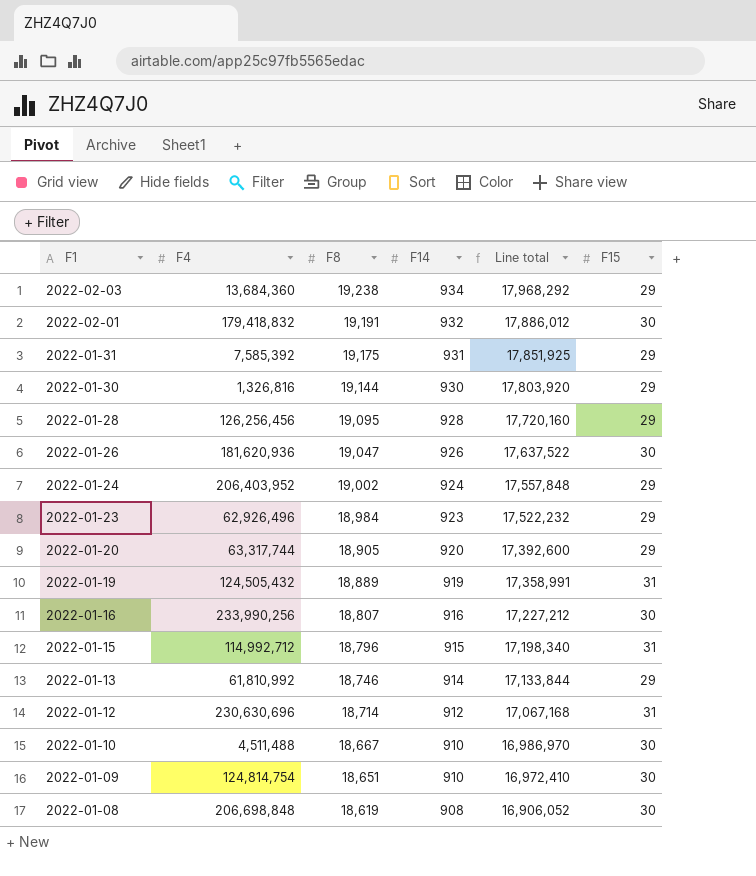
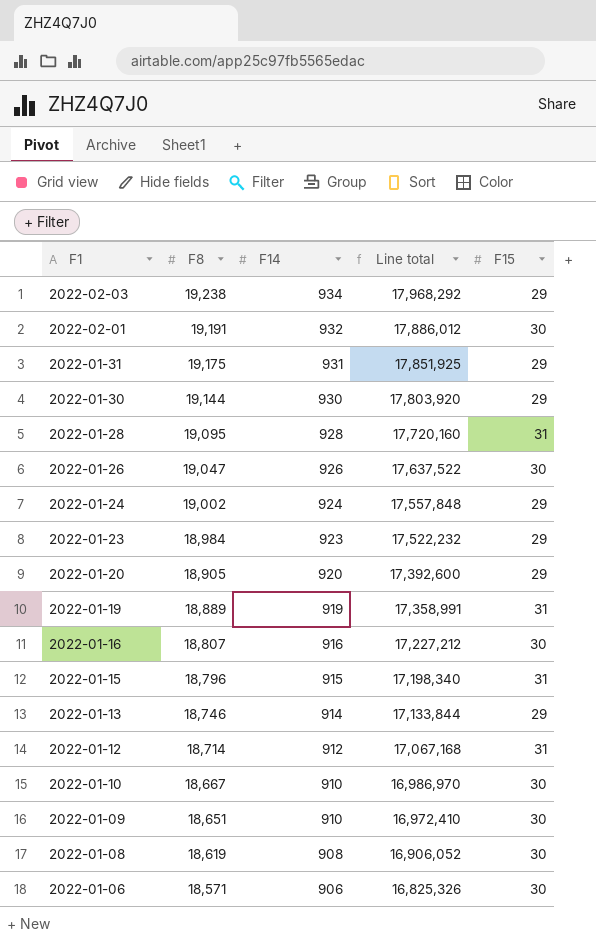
column F4 | position: 2 -> none
2022-01-28 | F15: 29 -> 31
row 2022-01-06: none -> 18,571 | 906 | 16,825,326 | 30

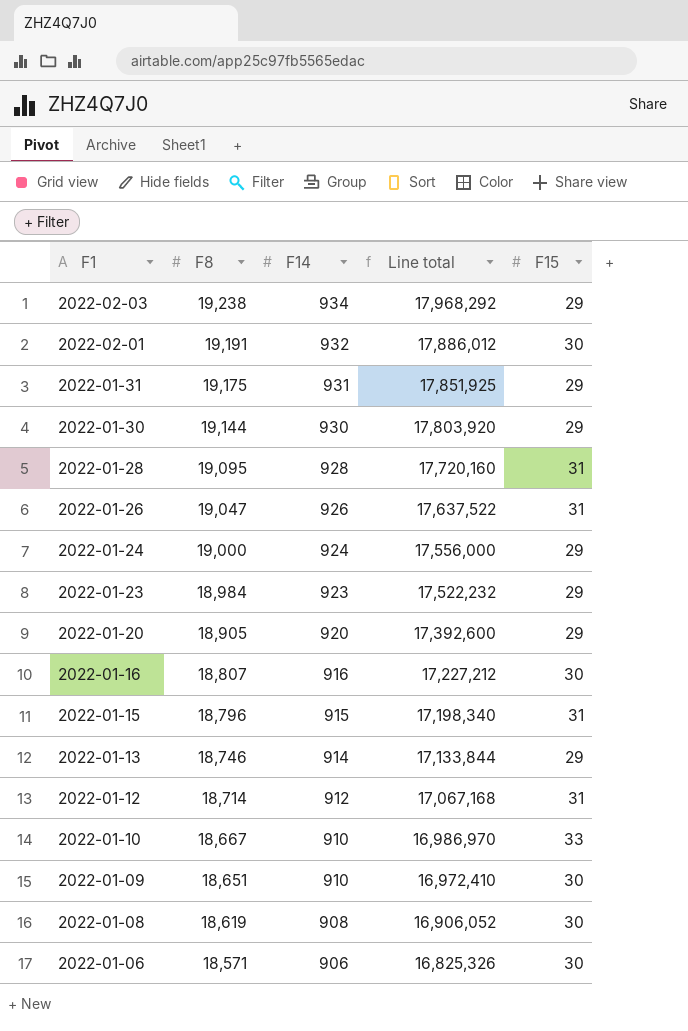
row 2022-01-19: 18,889 | 919 | 17,358,991 | 31 -> none
2022-01-26 | F15: 30 -> 31
2022-01-24 | F8: 19,002 -> 19,000
2022-01-24 | Line total: 17,557,848 -> 17,556,000
2022-01-10 | F15: 30 -> 33

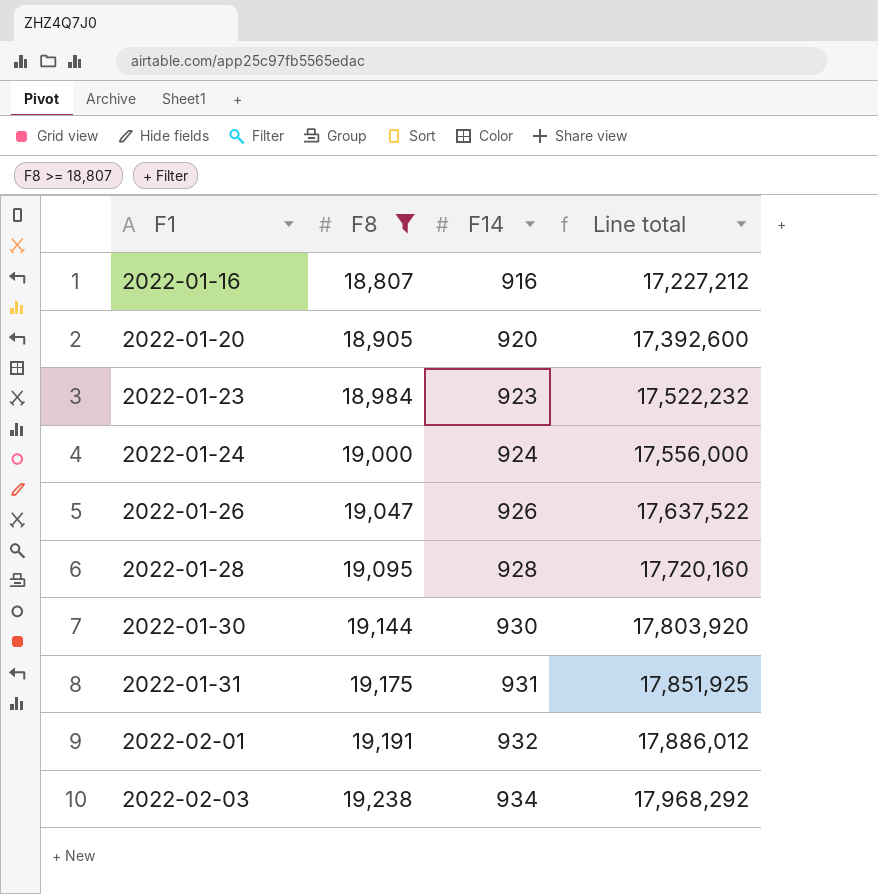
filter: none -> F8 >= 18,807
row order: F1 descending -> F1 ascending
column F15 | position: 5 -> none

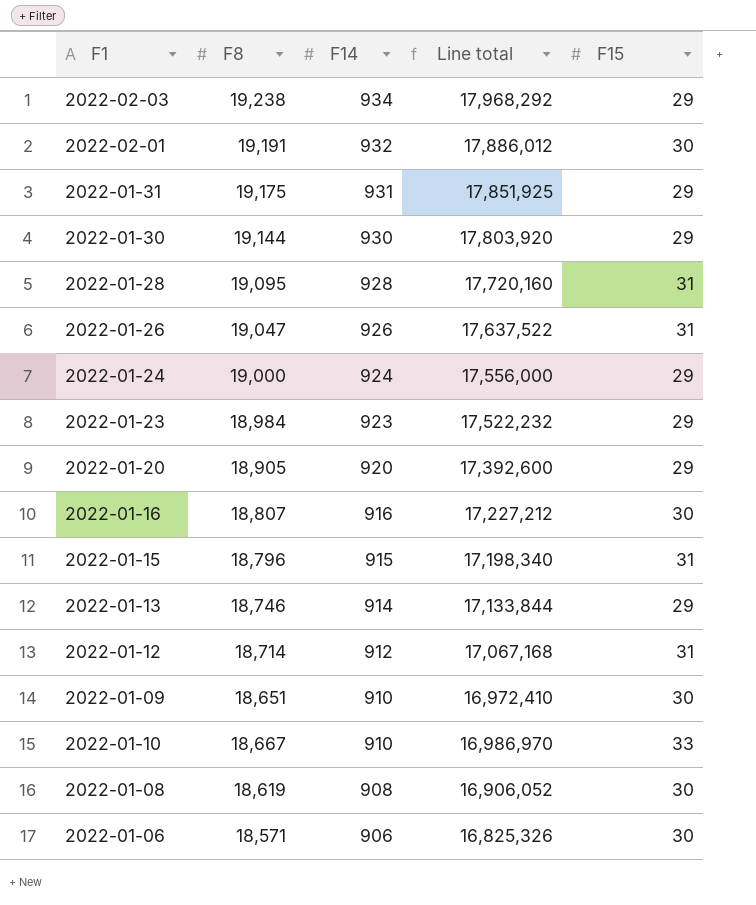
filter: F8 >= 18,807 -> none
row order: F1 ascending -> F14 descending
column F15 | position: none -> 5

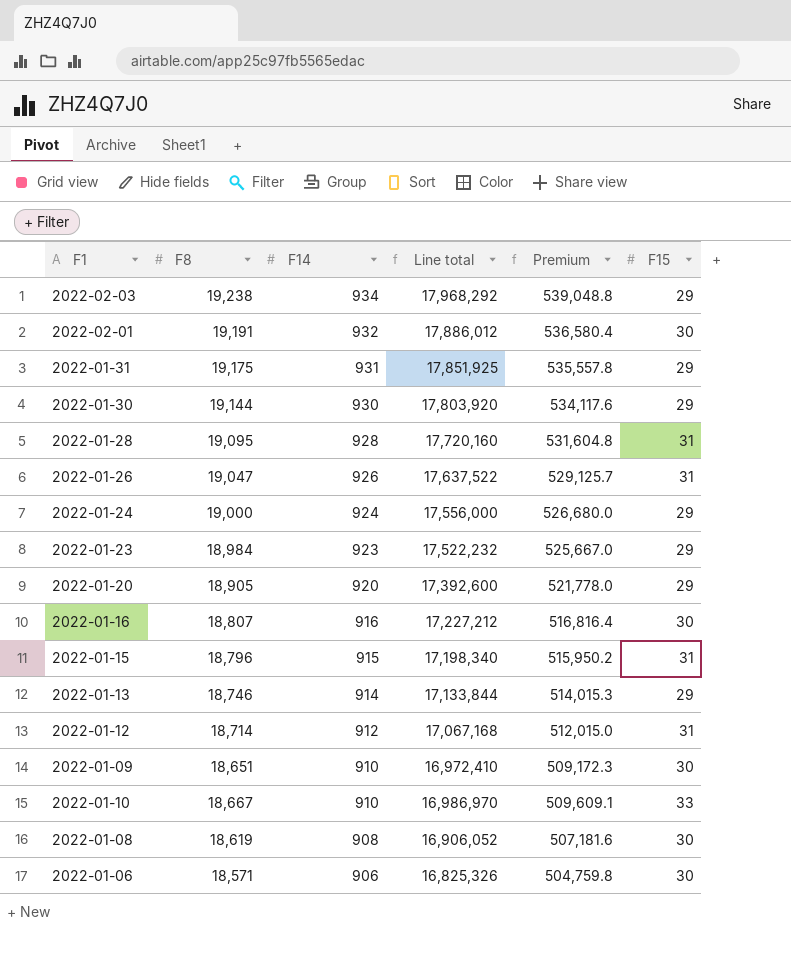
column Premium | formula: none -> [Line total] * 0.03

